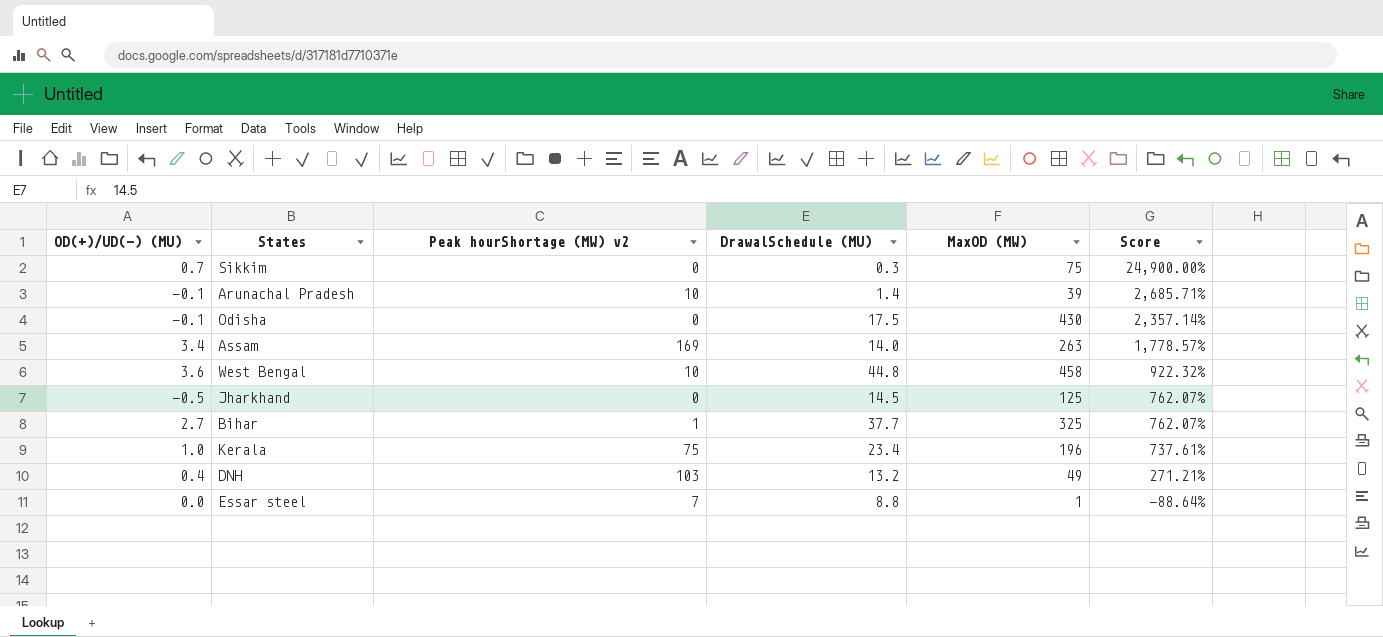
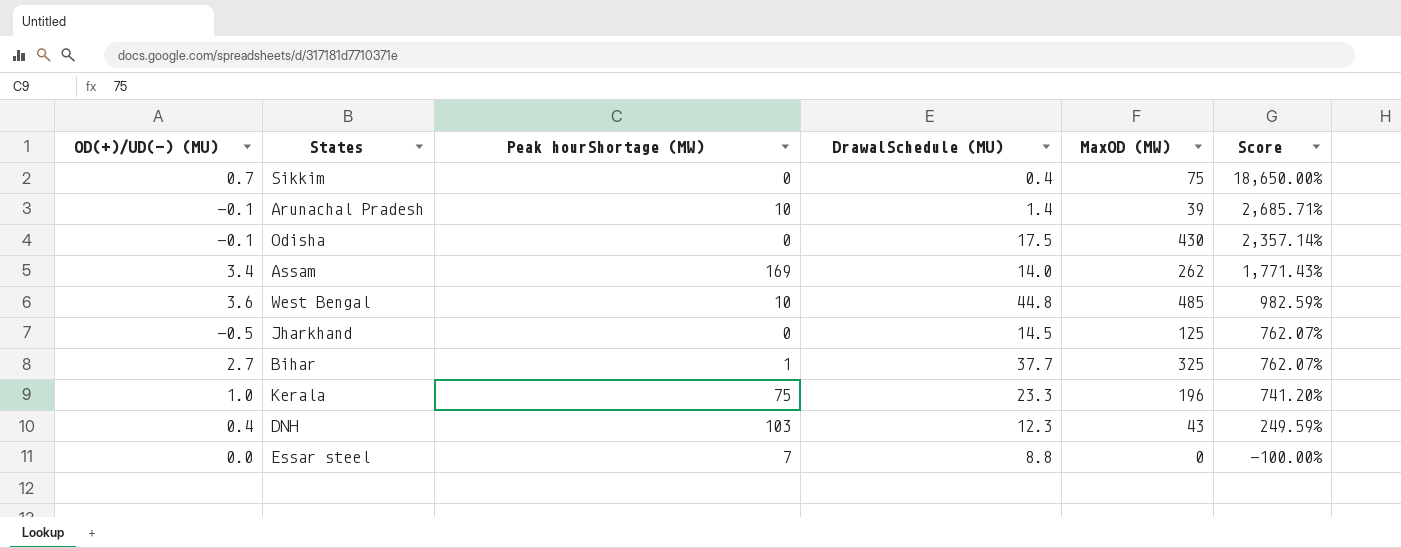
column name: Peak hourShortage (MW) v2 -> Peak hourShortage (MW)
Sikkim | DrawalSchedule (MU): 0.3 -> 0.4
Sikkim | Score: 24,900.00% -> 18,650.00%
Assam | MaxOD (MW): 263 -> 262
Assam | Score: 1,778.57% -> 1,771.43%
West Bengal | MaxOD (MW): 458 -> 485
West Bengal | Score: 922.32% -> 982.59%
Kerala | DrawalSchedule (MU): 23.4 -> 23.3
Kerala | Score: 737.61% -> 741.20%
DNH | DrawalSchedule (MU): 13.2 -> 12.3
DNH | MaxOD (MW): 49 -> 43
DNH | Score: 271.21% -> 249.59%
Essar steel | MaxOD (MW): 1 -> 0
Essar steel | Score: -88.64% -> -100.00%

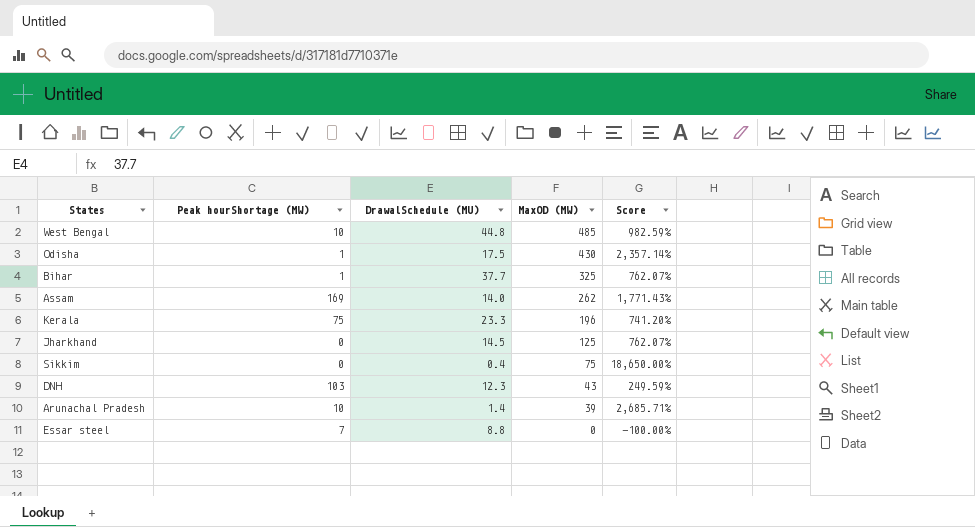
row order: Score descending -> MaxOD (MW) descending
column OD(+)/UD(-) (MU) | position: 1 -> none
Odisha | Peak hourShortage (MW): 0 -> 1

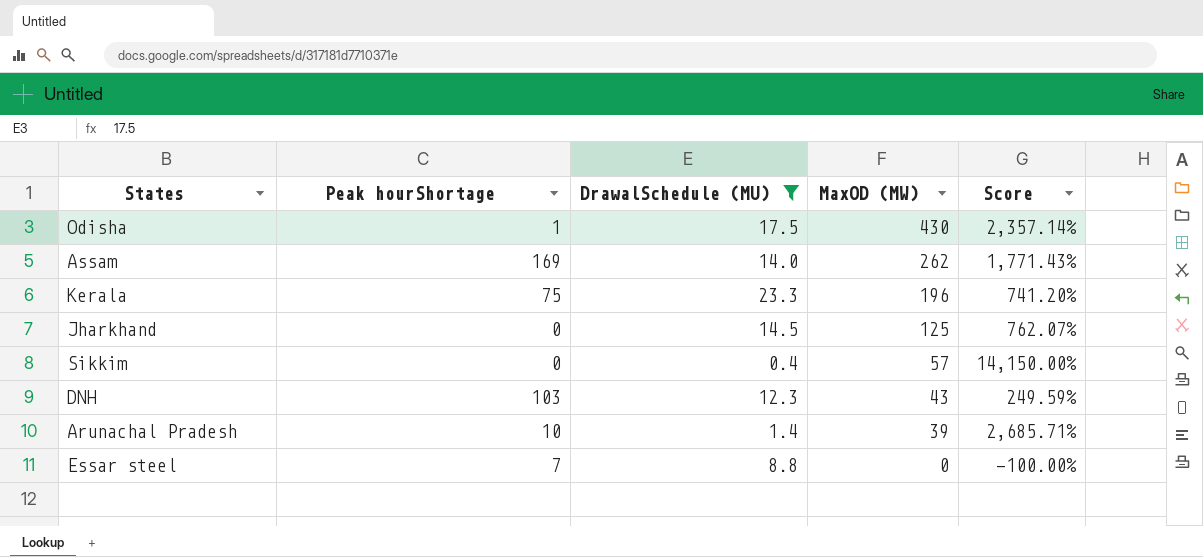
filter: none -> DrawalSchedule (MU) <= 23.3
column name: Peak hourShortage (MW) -> Peak hourShortage
Sikkim | MaxOD (MW): 75 -> 57
Sikkim | Score: 18,650.00% -> 14,150.00%

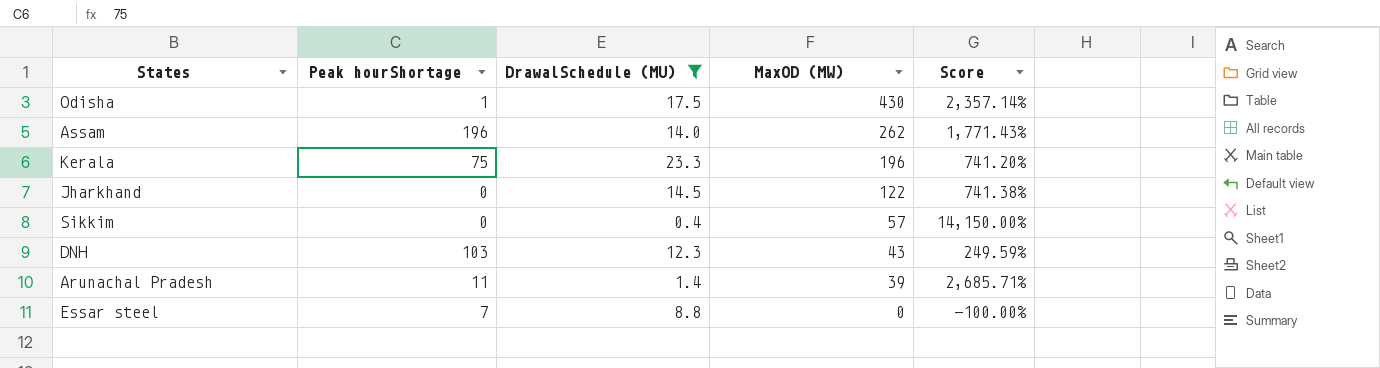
Assam | Peak hourShortage: 169 -> 196
Jharkhand | MaxOD (MW): 125 -> 122
Jharkhand | Score: 762.07% -> 741.38%
Arunachal Pradesh | Peak hourShortage: 10 -> 11

